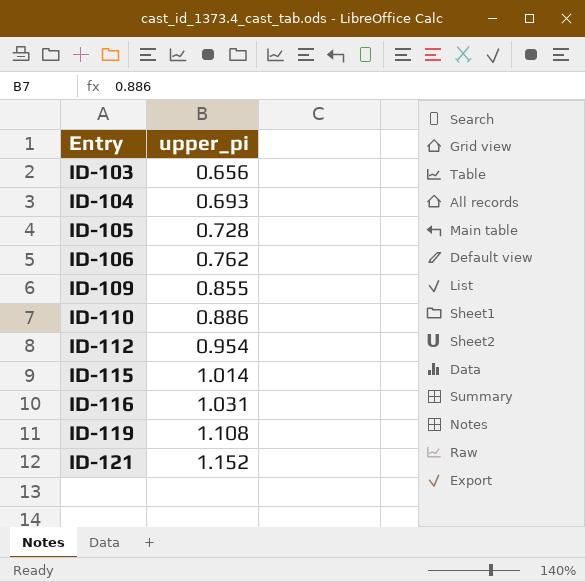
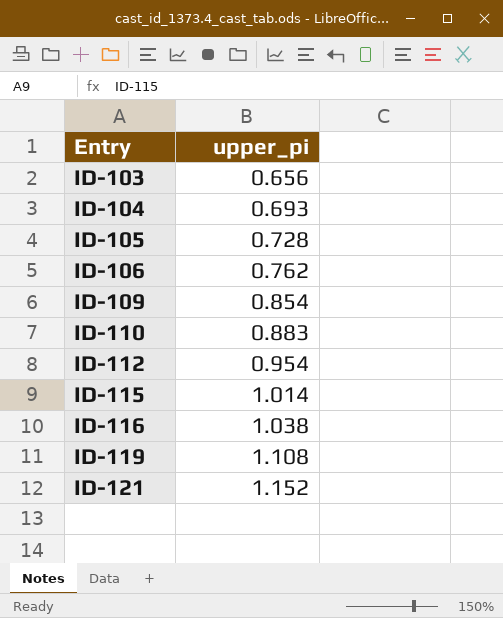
ID-109 | upper_pi: 0.855 -> 0.854
ID-110 | upper_pi: 0.886 -> 0.883
ID-116 | upper_pi: 1.031 -> 1.038

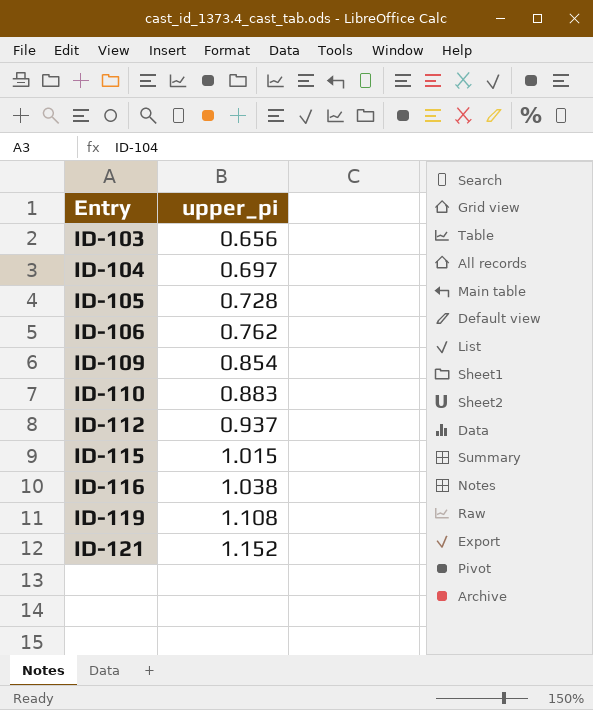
ID-104 | upper_pi: 0.693 -> 0.697
ID-112 | upper_pi: 0.954 -> 0.937
ID-115 | upper_pi: 1.014 -> 1.015

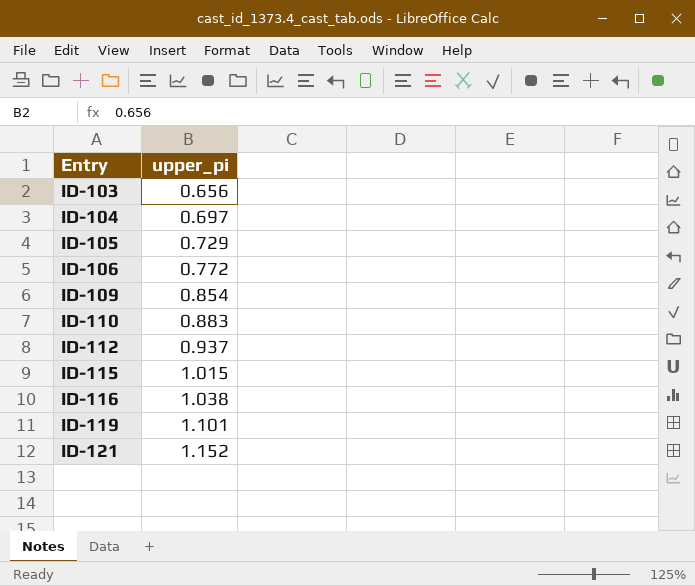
ID-105 | upper_pi: 0.728 -> 0.729
ID-106 | upper_pi: 0.762 -> 0.772
ID-119 | upper_pi: 1.108 -> 1.101

